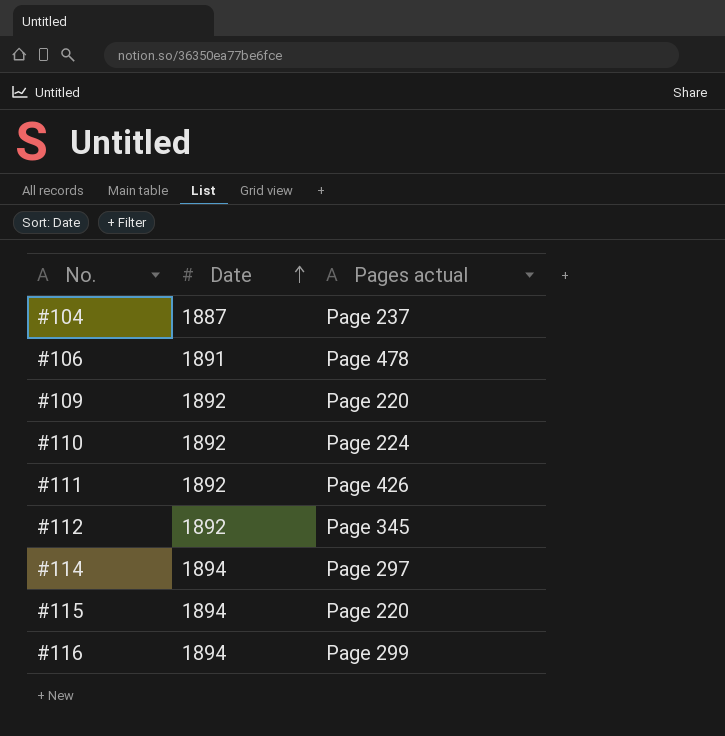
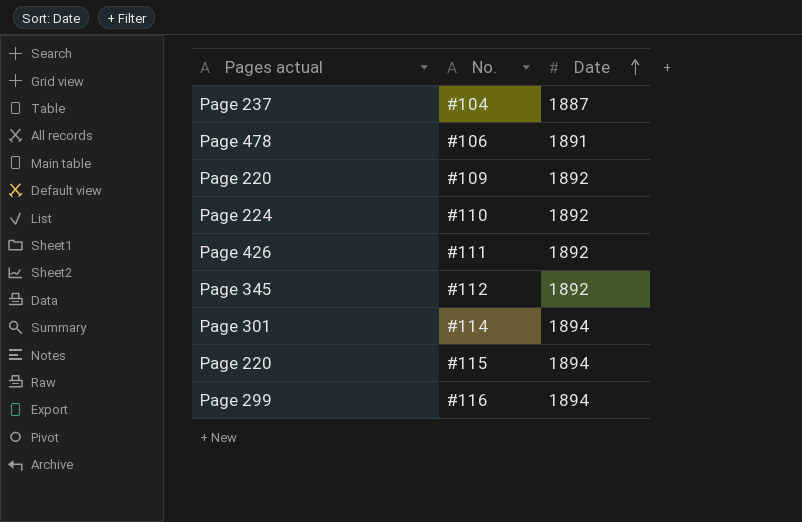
column Pages actual | position: 3 -> 1
#114 | Pages actual: Page 297 -> Page 301

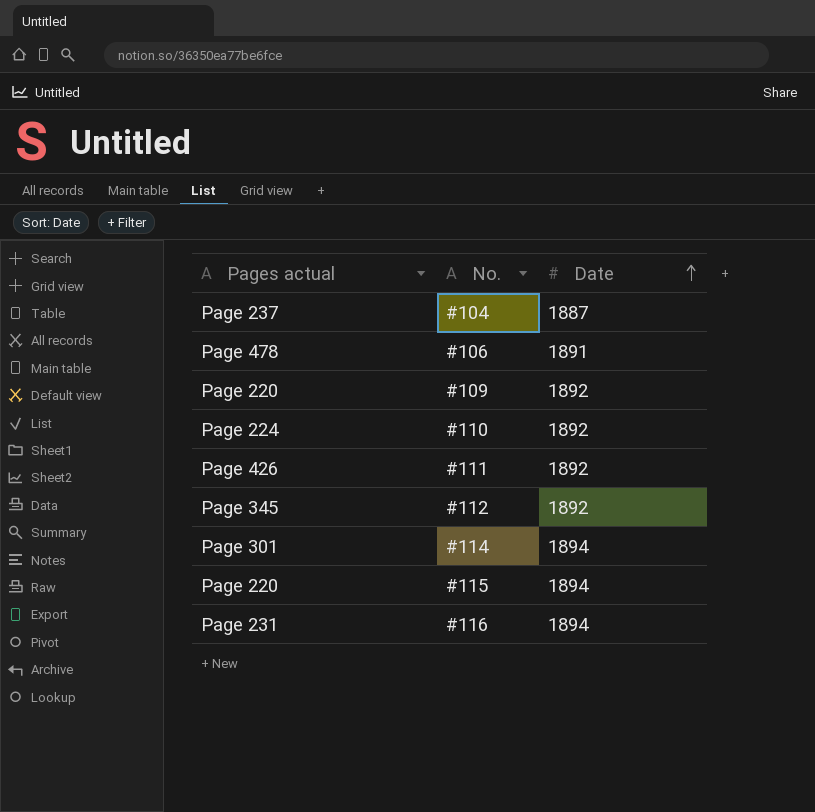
#116 | Pages actual: Page 299 -> Page 231

